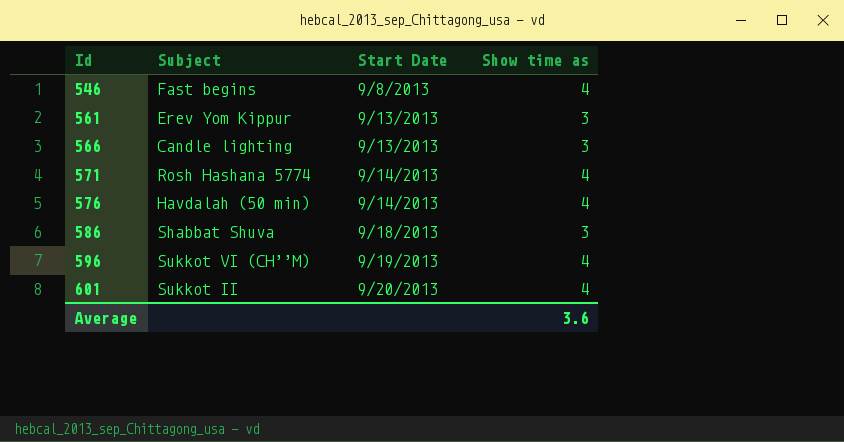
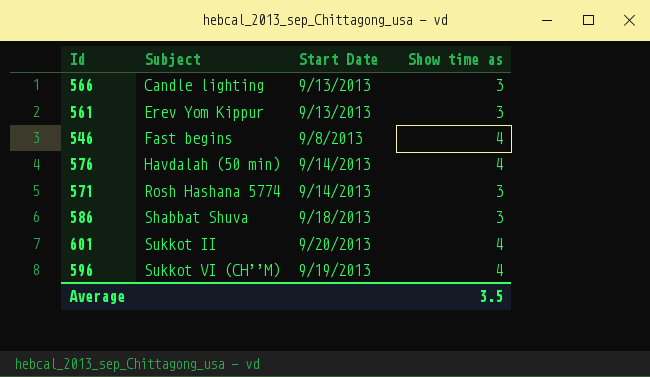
row order: Id ascending -> Subject ascending
571 | Show time as: 4 -> 3
Average | Show time as: 3.6 -> 3.5

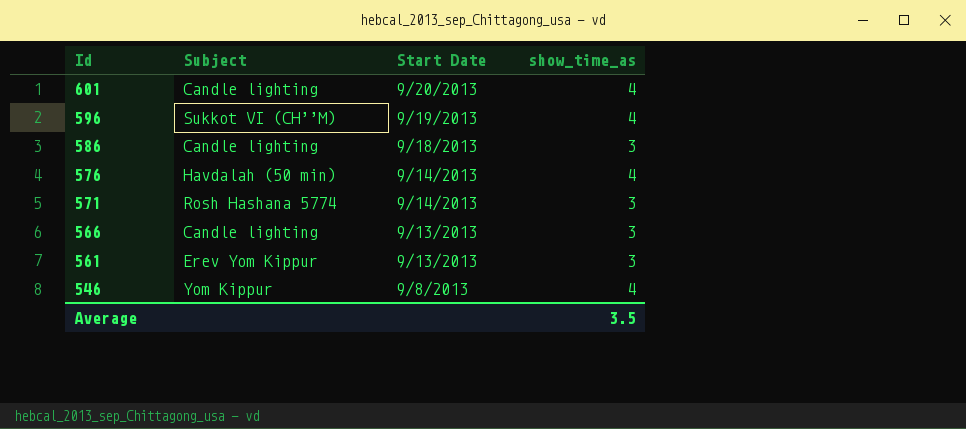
row order: Subject ascending -> Id descending
column name: Show time as -> show_time_as
601 | Subject: Sukkot II -> Candle lighting
586 | Subject: Shabbat Shuva -> Candle lighting
546 | Subject: Fast begins -> Yom Kippur

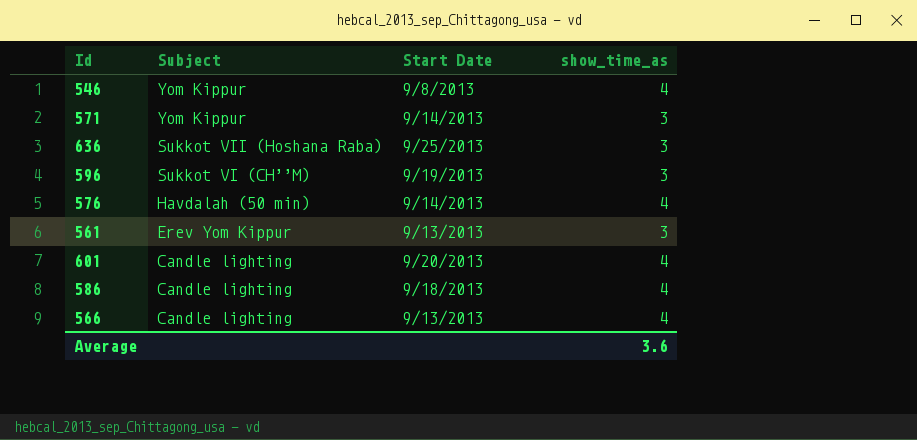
row order: Id descending -> Subject descending
571 | Subject: Rosh Hashana 5774 -> Yom Kippur
row 636: none -> Sukkot VII (Hoshana Raba) | 9/25/2013 | 3
596 | show_time_as: 4 -> 3
586 | show_time_as: 3 -> 4
566 | show_time_as: 3 -> 4
Average | show_time_as: 3.5 -> 3.6

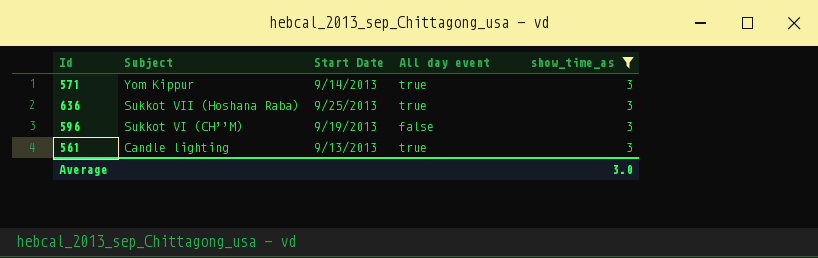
filter: none -> show_time_as = 3
column All day event | position: none -> 4
561 | Subject: Erev Yom Kippur -> Candle lighting
Average | show_time_as: 3.6 -> 3.0

